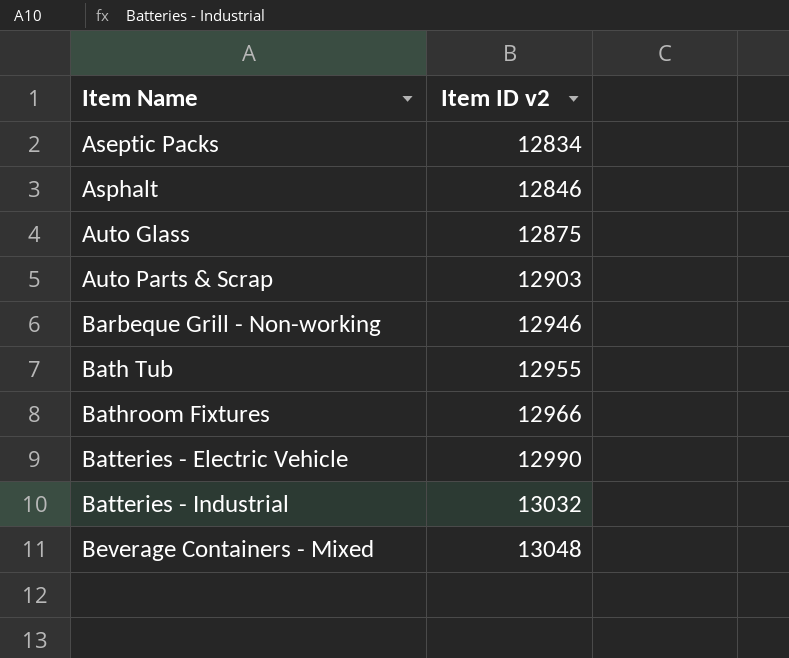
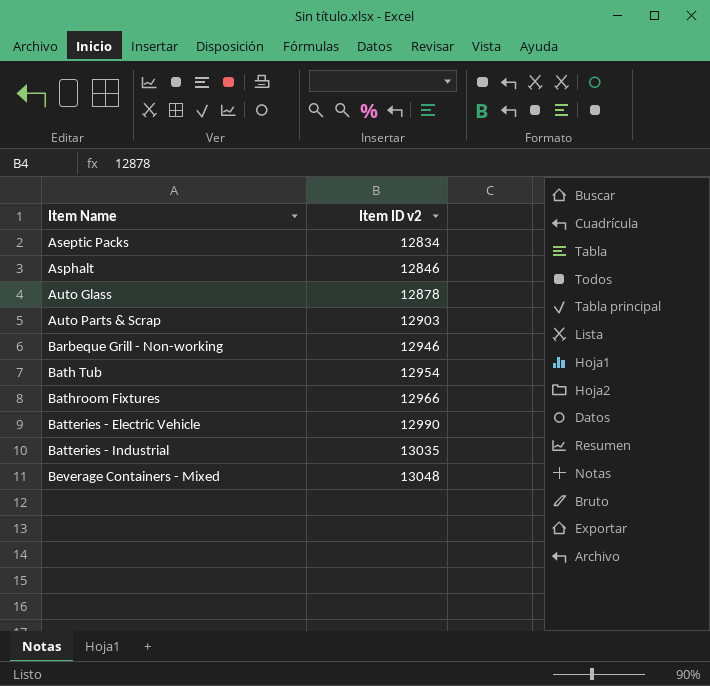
Auto Glass | Item ID v2: 12875 -> 12878
Bath Tub | Item ID v2: 12955 -> 12954
Batteries - Industrial | Item ID v2: 13032 -> 13035

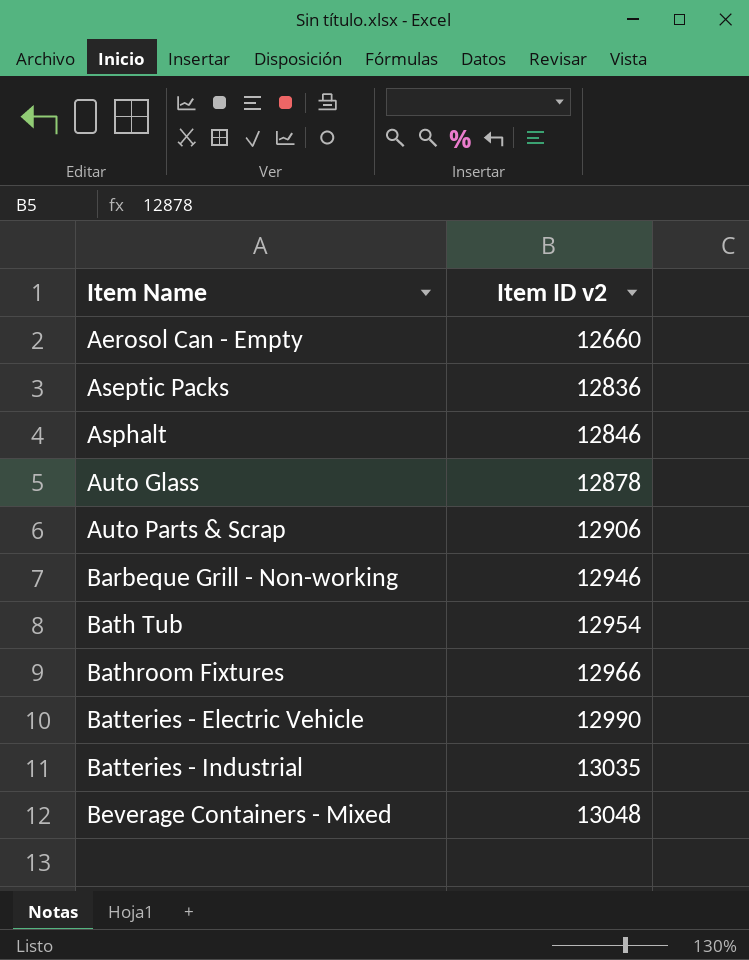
row Aerosol Can - Empty: none -> 12660
Aseptic Packs | Item ID v2: 12834 -> 12836
Auto Parts & Scrap | Item ID v2: 12903 -> 12906

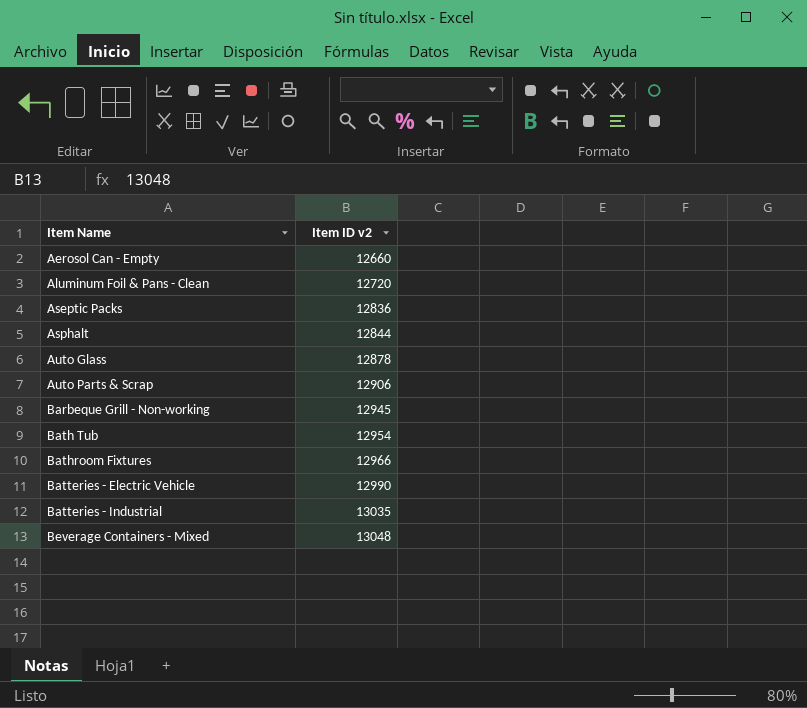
row Aluminum Foil & Pans - Clean: none -> 12720
Asphalt | Item ID v2: 12846 -> 12844
Barbeque Grill - Non-working | Item ID v2: 12946 -> 12945

